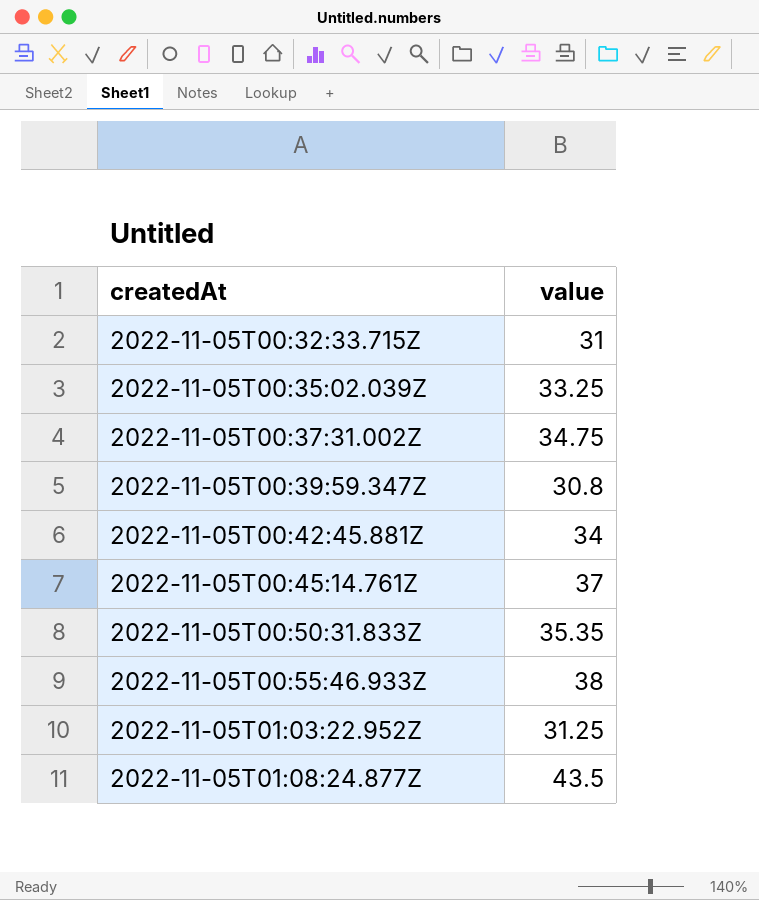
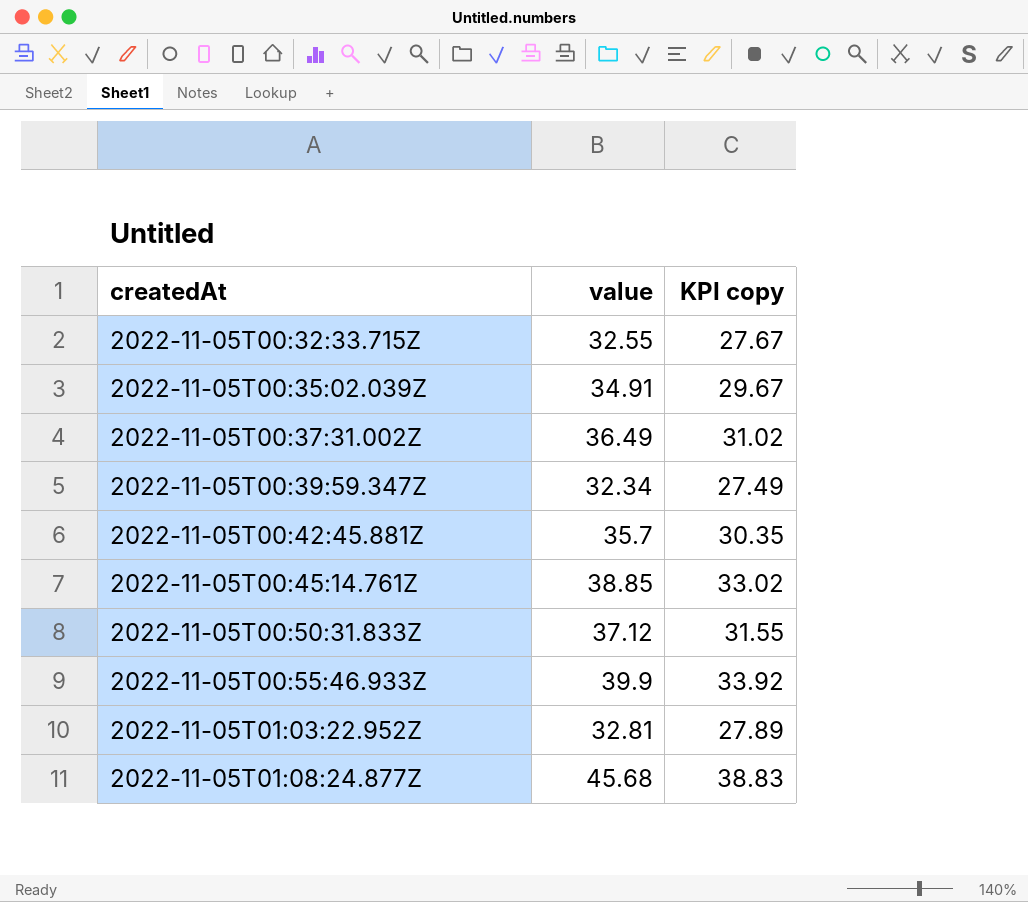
column KPI copy | formula: none -> [value] * 0.85
2022-11-05T00:32:33.715Z | value: 31 -> 32.55
2022-11-05T00:35:02.039Z | value: 33.25 -> 34.91
2022-11-05T00:37:31.002Z | value: 34.75 -> 36.49
2022-11-05T00:39:59.347Z | value: 30.8 -> 32.34
2022-11-05T00:42:45.881Z | value: 34 -> 35.7
2022-11-05T00:45:14.761Z | value: 37 -> 38.85
2022-11-05T00:50:31.833Z | value: 35.35 -> 37.12
2022-11-05T00:55:46.933Z | value: 38 -> 39.9
2022-11-05T01:03:22.952Z | value: 31.25 -> 32.81
2022-11-05T01:08:24.877Z | value: 43.5 -> 45.68

